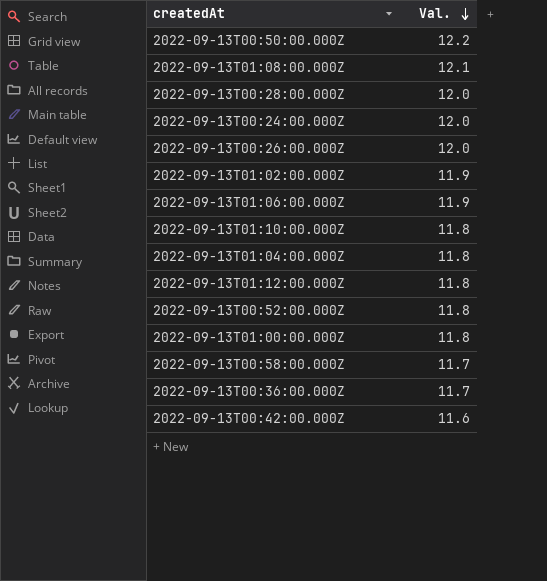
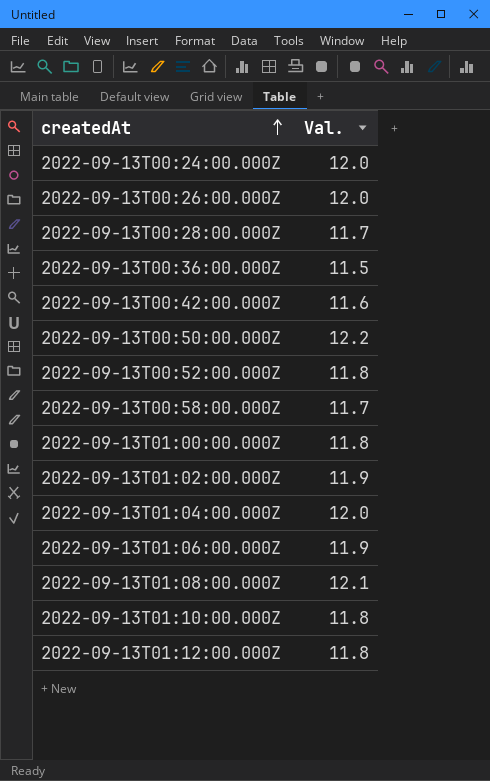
row order: Val. descending -> createdAt ascending
2022-09-13T00:28:00.000Z | Val.: 12.0 -> 11.7
2022-09-13T00:36:00.000Z | Val.: 11.7 -> 11.5
2022-09-13T01:04:00.000Z | Val.: 11.8 -> 12.0

